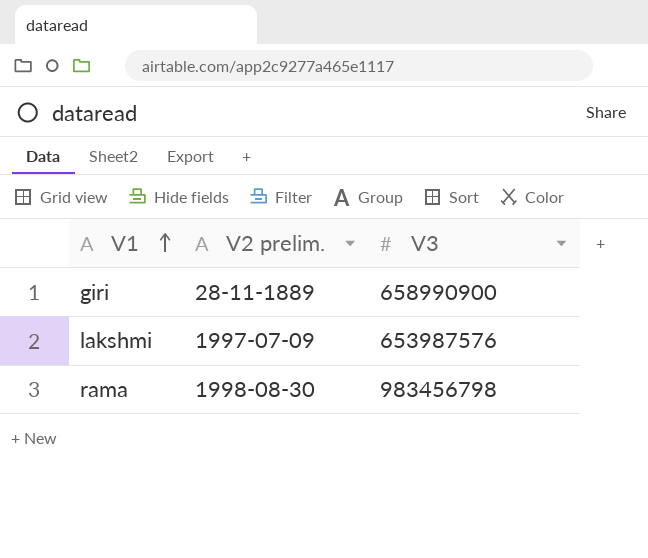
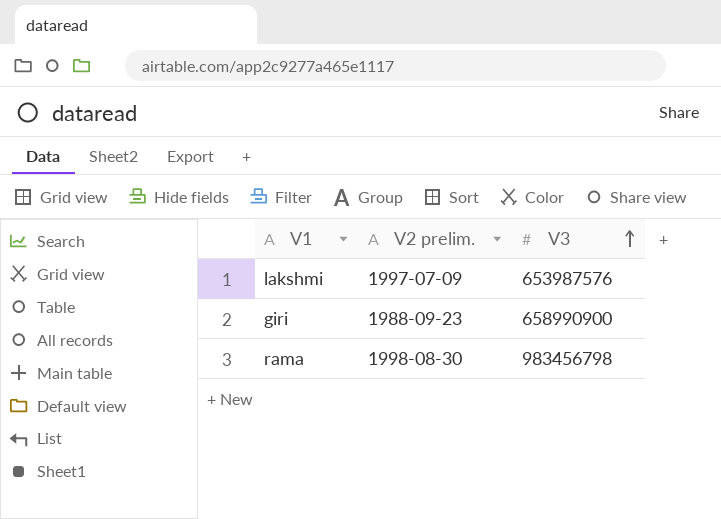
row order: V1 ascending -> V3 ascending
giri | V2 prelim.: 28-11-1889 -> 1988-09-23

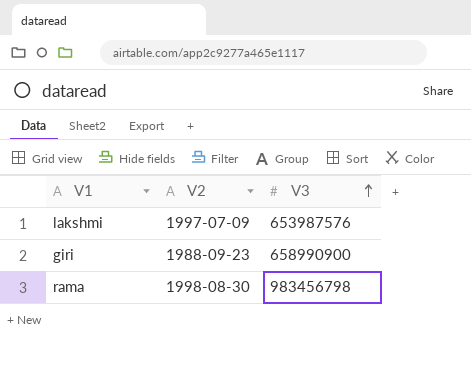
column name: V2 prelim. -> V2

